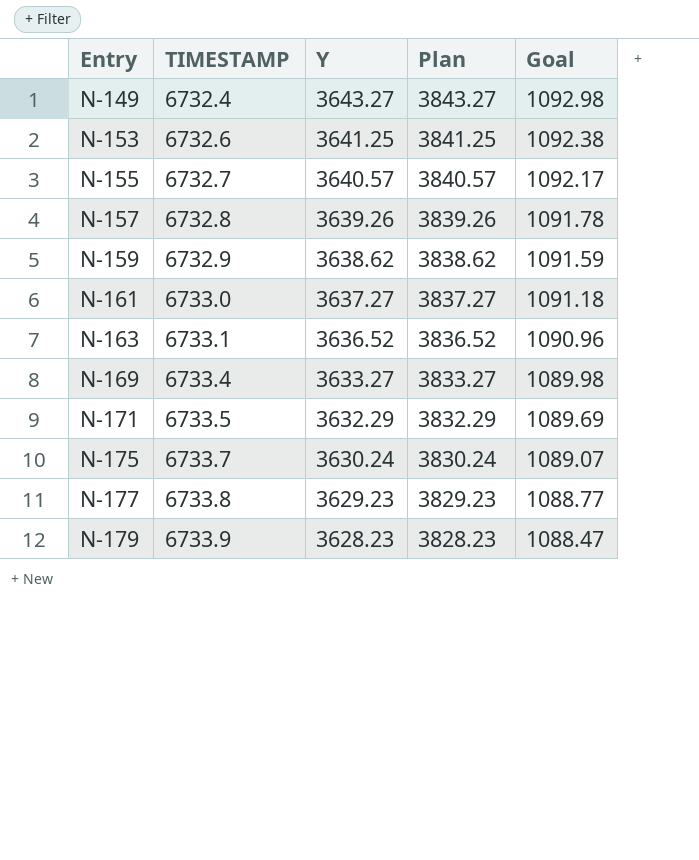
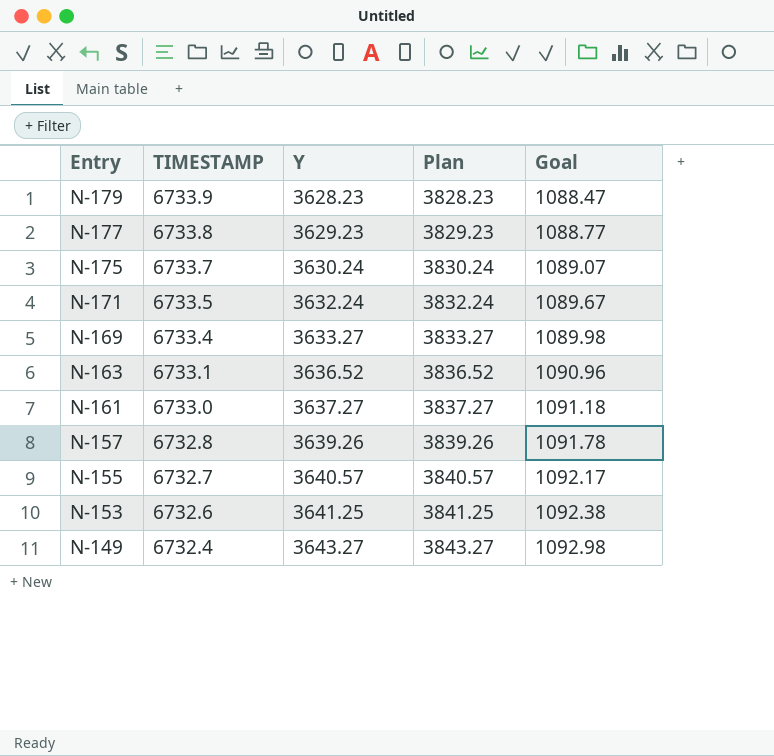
row order: Entry ascending -> Entry descending
row N-159: 6732.9 | 3638.62 | 3838.62 | 1091.59 -> none
N-171 | Y: 3632.29 -> 3632.24
N-171 | Plan: 3832.29 -> 3832.24
N-171 | Goal: 1089.69 -> 1089.67

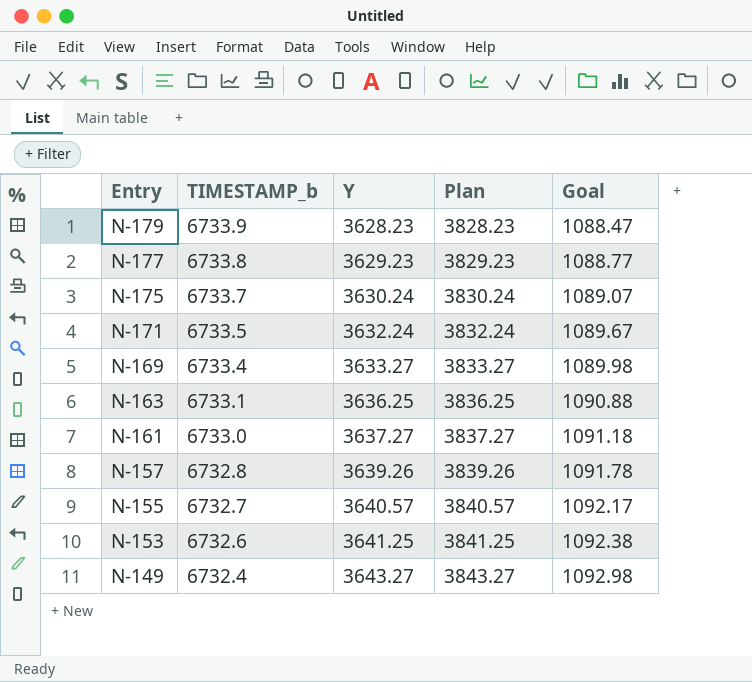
column name: TIMESTAMP -> TIMESTAMP_b
N-163 | Y: 3636.52 -> 3636.25
N-163 | Plan: 3836.52 -> 3836.25
N-163 | Goal: 1090.96 -> 1090.88

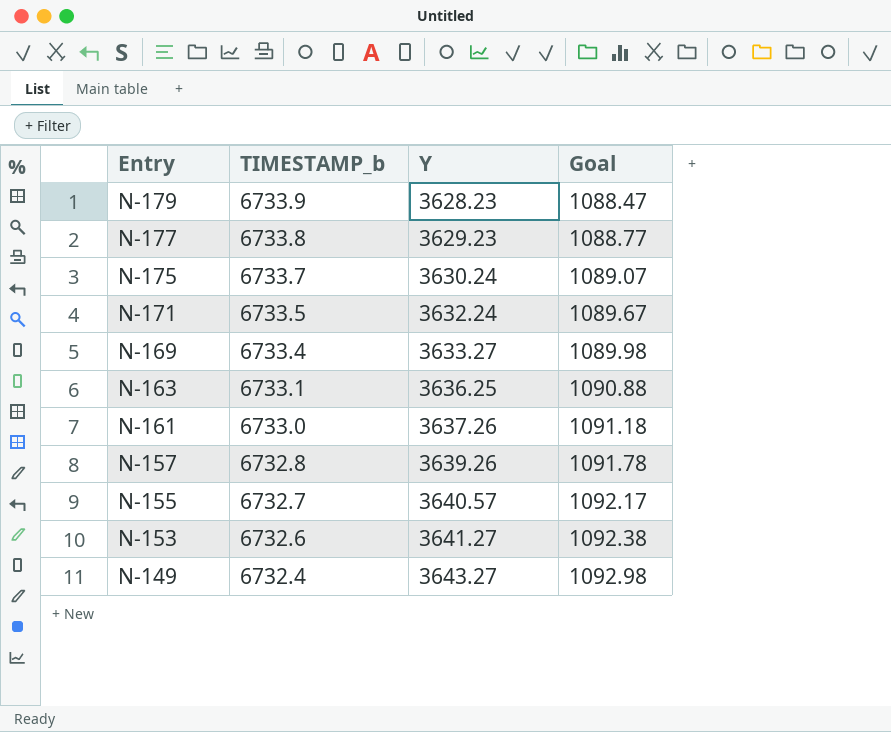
column Plan | formula: [Y] + 200 -> none
N-161 | Y: 3637.27 -> 3637.26
N-153 | Y: 3641.25 -> 3641.27

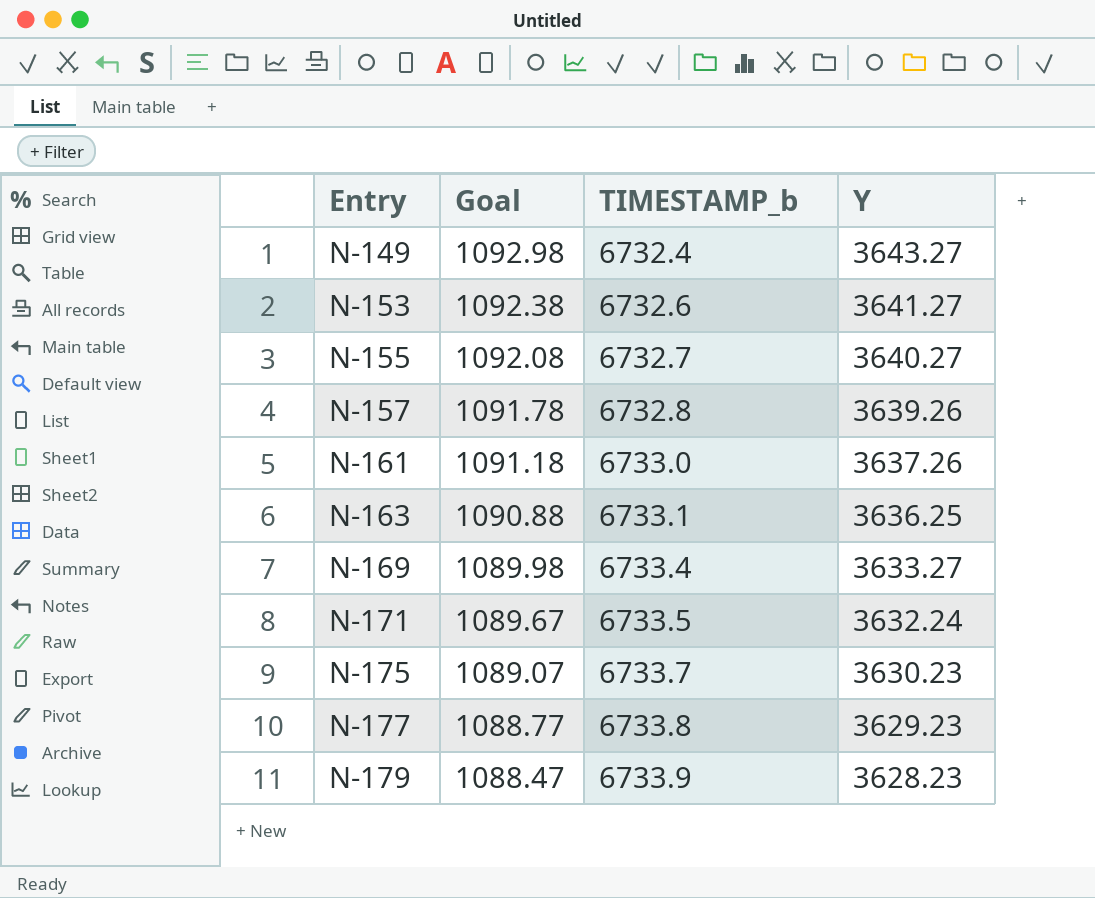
row order: Entry descending -> Entry ascending
column Goal | position: 4 -> 2
N-155 | Goal: 1092.17 -> 1092.08
N-155 | Y: 3640.57 -> 3640.27
N-175 | Y: 3630.24 -> 3630.23

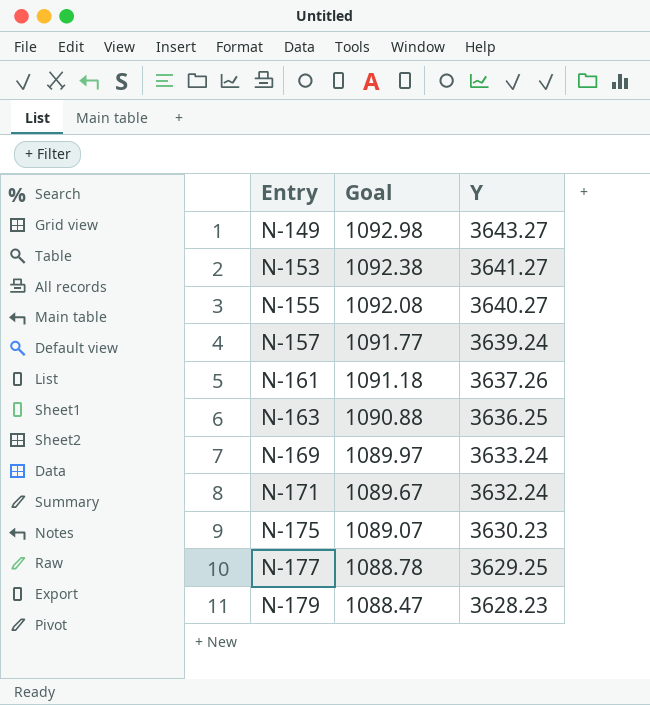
column TIMESTAMP_b | position: 3 -> none
N-157 | Goal: 1091.78 -> 1091.77
N-157 | Y: 3639.26 -> 3639.24
N-169 | Goal: 1089.98 -> 1089.97
N-169 | Y: 3633.27 -> 3633.24
N-177 | Goal: 1088.77 -> 1088.78
N-177 | Y: 3629.23 -> 3629.25

